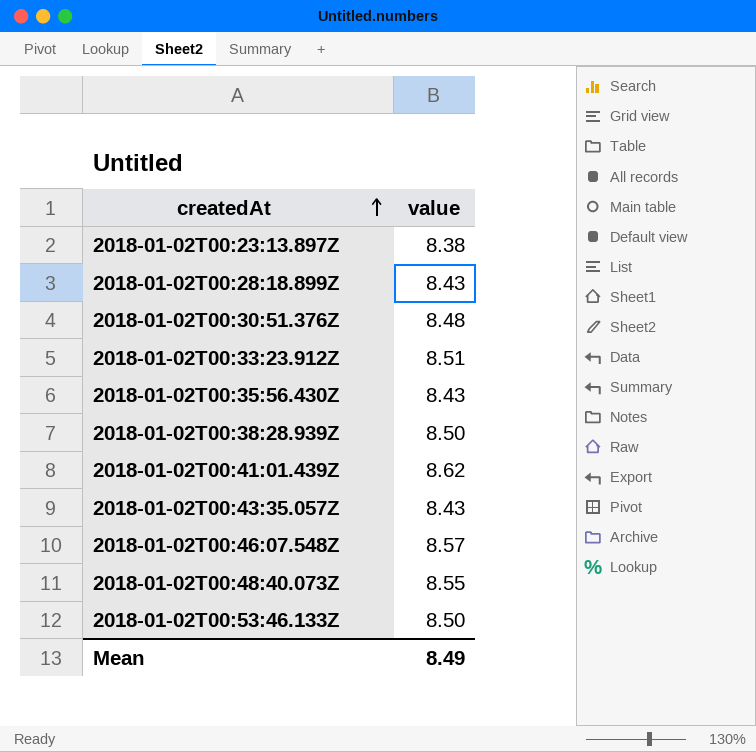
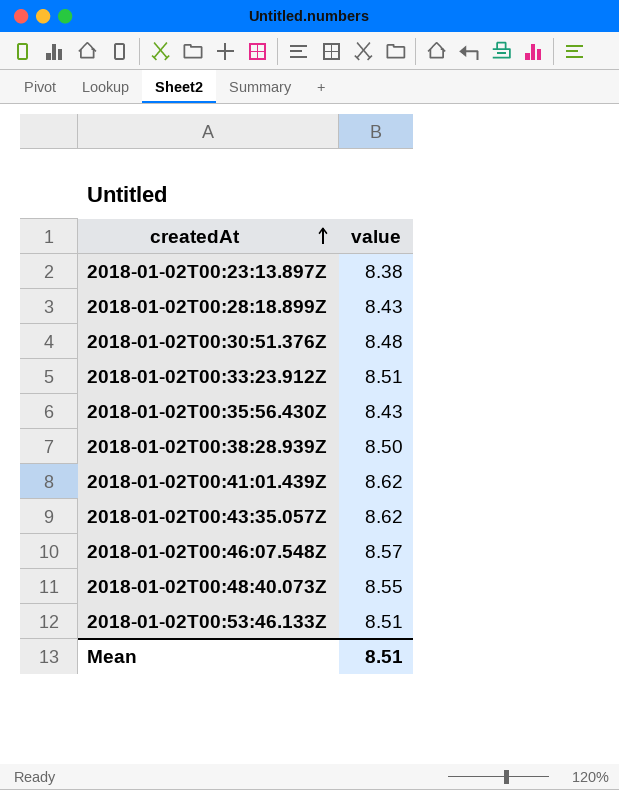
2018-01-02T00:43:35.057Z | value: 8.43 -> 8.62
2018-01-02T00:53:46.133Z | value: 8.50 -> 8.51
Mean | value: 8.49 -> 8.51

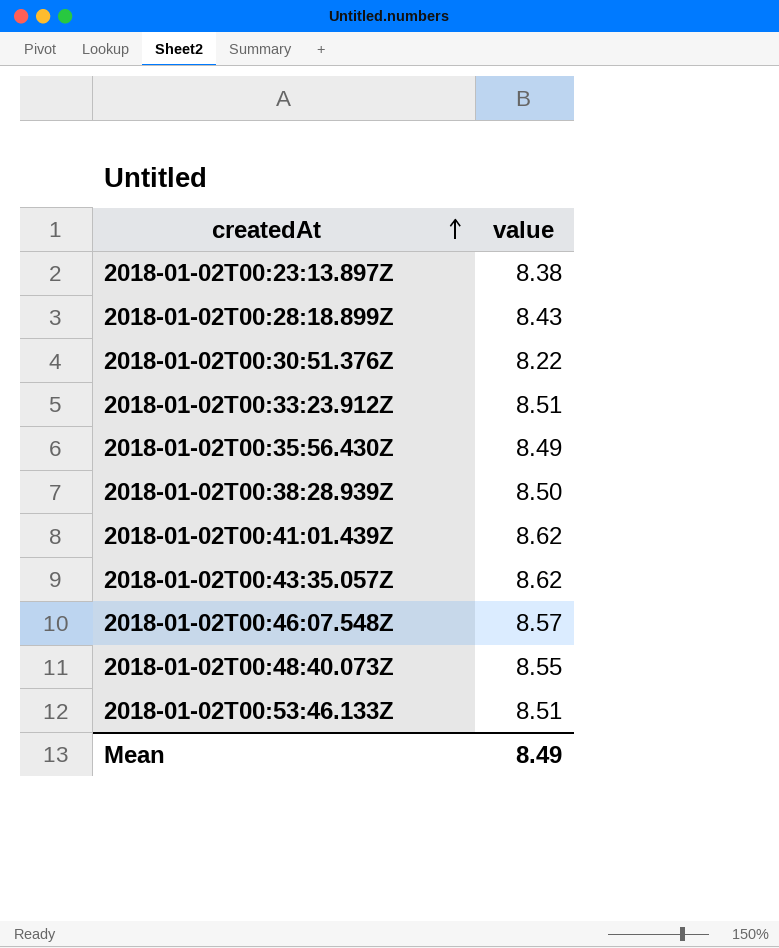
2018-01-02T00:30:51.376Z | value: 8.48 -> 8.22
2018-01-02T00:35:56.430Z | value: 8.43 -> 8.49
Mean | value: 8.51 -> 8.49

